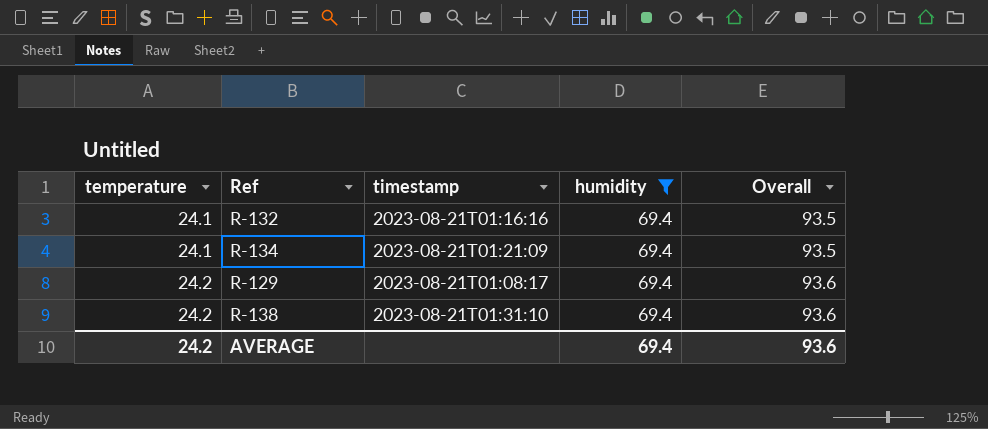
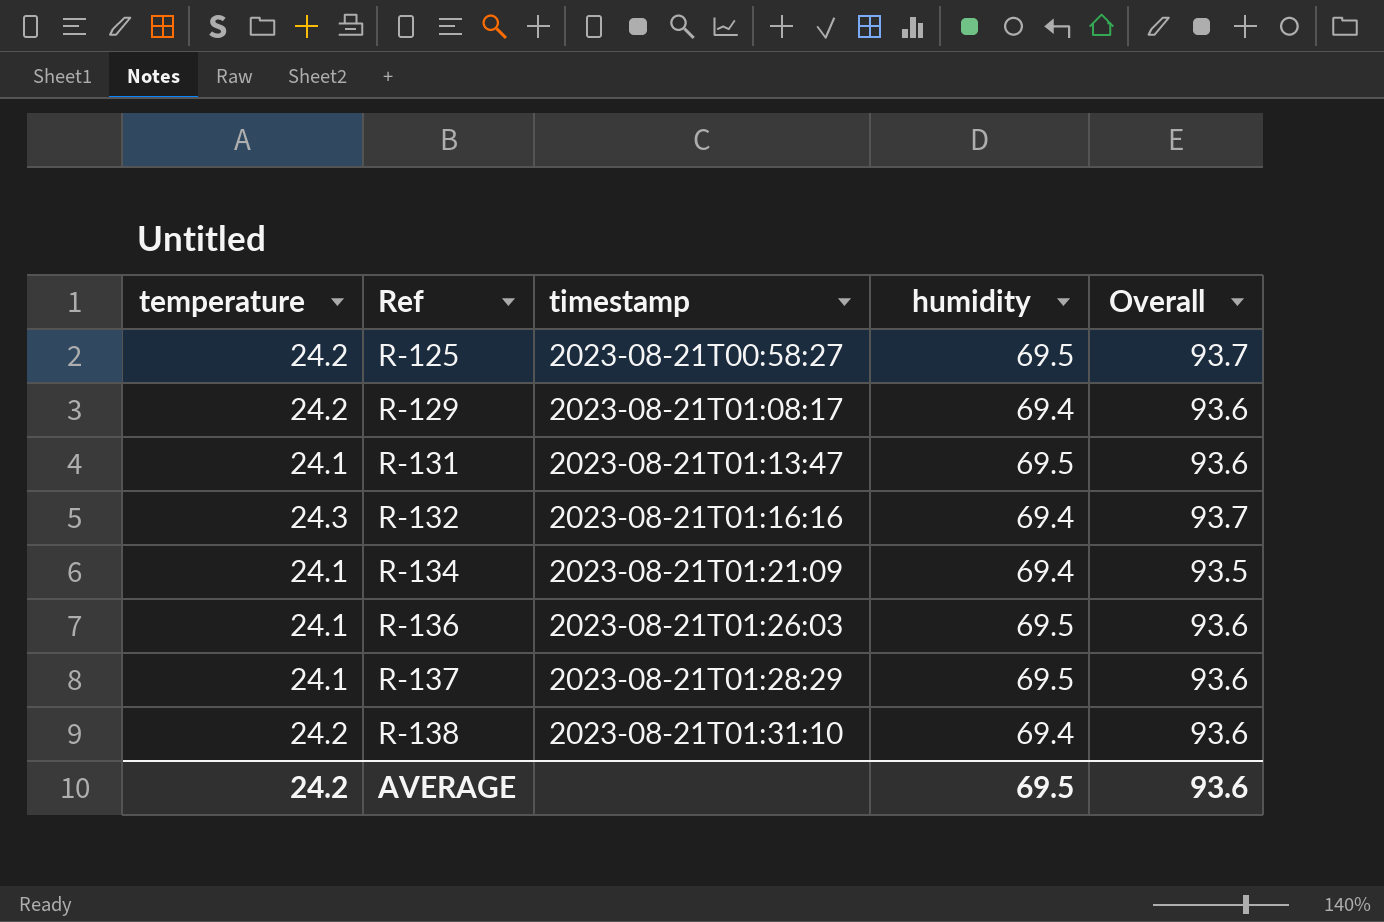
filter: humidity = 69.4 -> none
row order: temperature ascending -> Ref ascending
R-132 | temperature: 24.1 -> 24.3
R-132 | Overall: 93.5 -> 93.7
AVERAGE | humidity: 69.4 -> 69.5

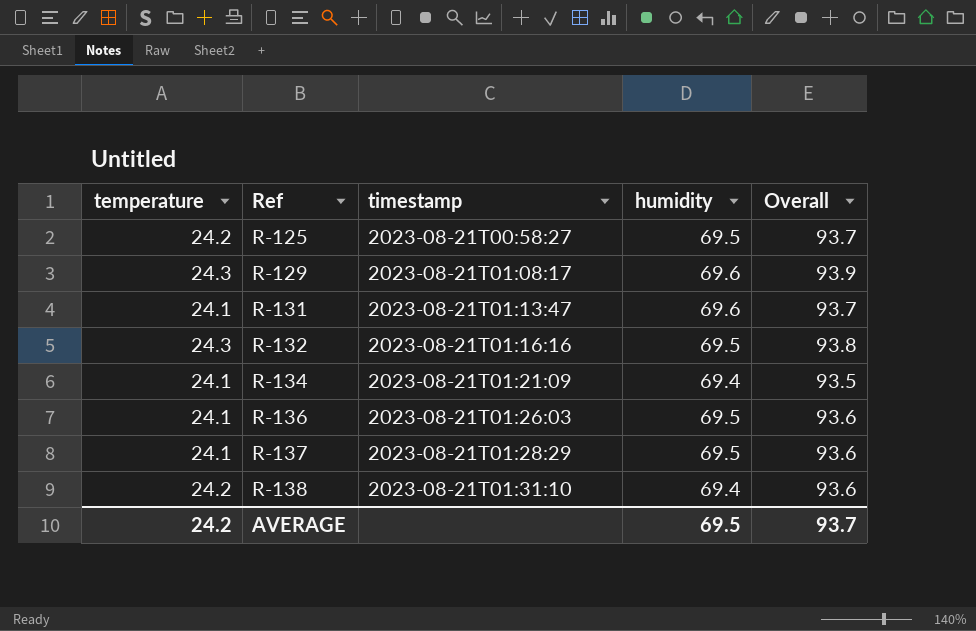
R-129 | temperature: 24.2 -> 24.3
R-129 | humidity: 69.4 -> 69.6
R-129 | Overall: 93.6 -> 93.9
R-131 | humidity: 69.5 -> 69.6
R-131 | Overall: 93.6 -> 93.7
R-132 | humidity: 69.4 -> 69.5
R-132 | Overall: 93.7 -> 93.8
AVERAGE | Overall: 93.6 -> 93.7

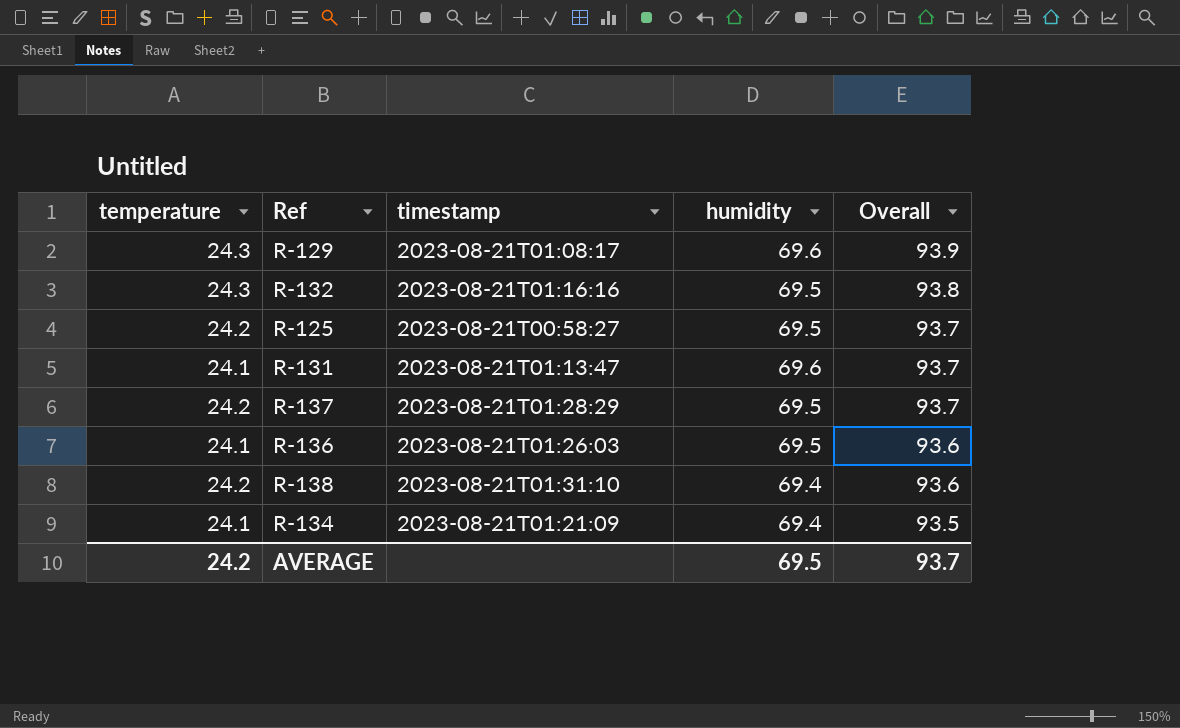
row order: Ref ascending -> Overall descending
R-137 | temperature: 24.1 -> 24.2
R-137 | Overall: 93.6 -> 93.7

